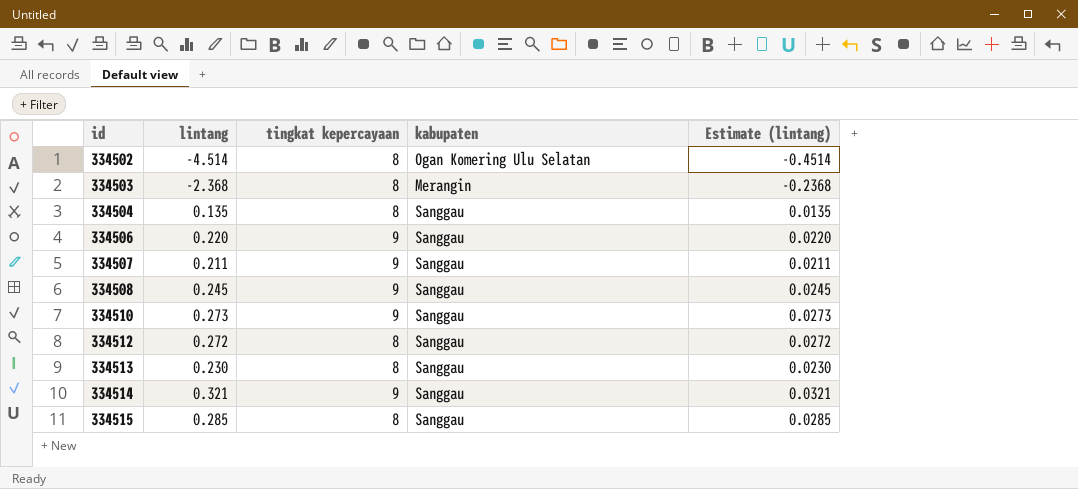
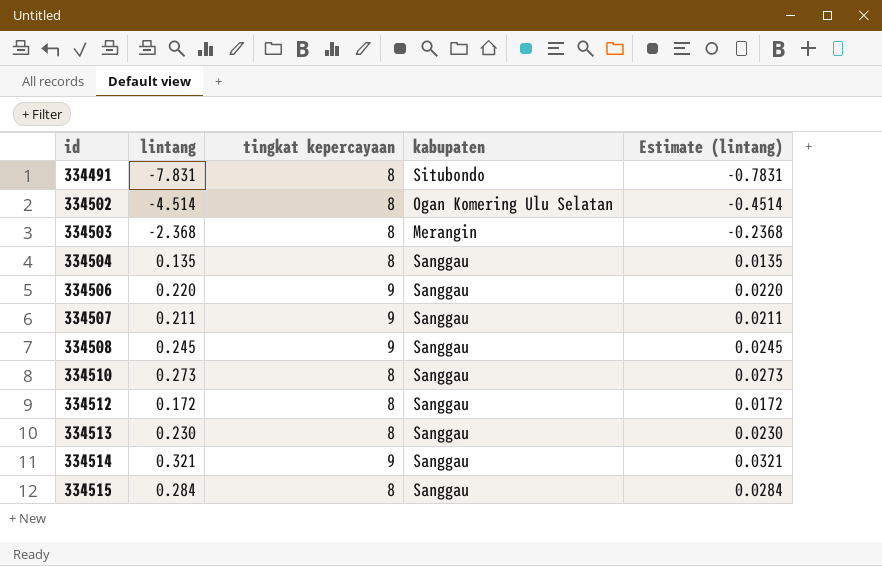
row 334491: none -> -7.831 | 8 | Situbondo | -0.7831
334510 | tingkat kepercayaan: 9 -> 8
334512 | lintang: 0.272 -> 0.172
334512 | Estimate (lintang): 0.0272 -> 0.0172
334515 | lintang: 0.285 -> 0.284
334515 | Estimate (lintang): 0.0285 -> 0.0284

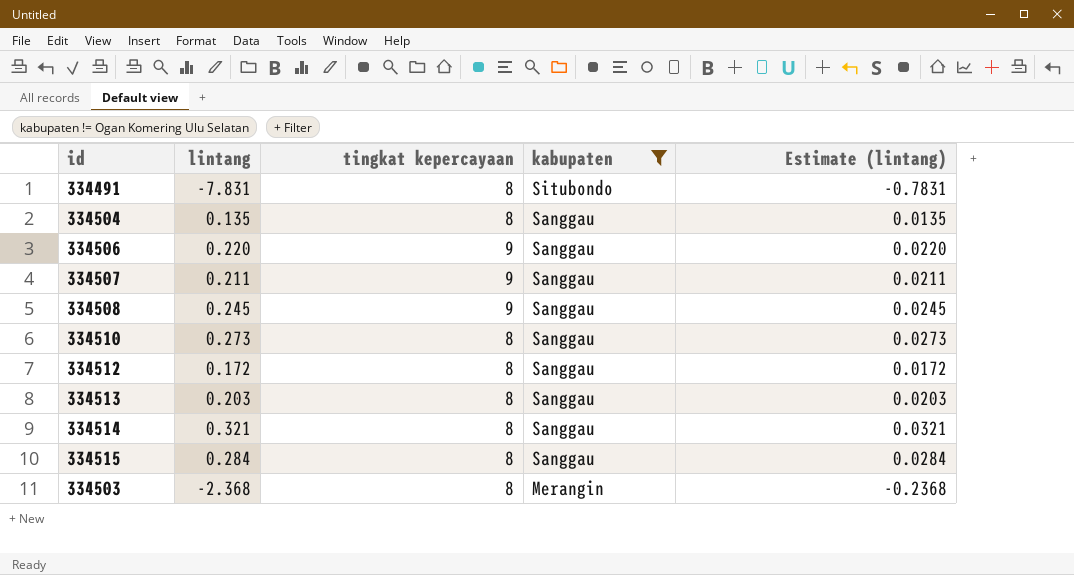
filter: none -> kabupaten != Ogan Komering Ulu Selatan
row order: id ascending -> kabupaten descending
334513 | lintang: 0.230 -> 0.203
334513 | Estimate (lintang): 0.0230 -> 0.0203
334514 | tingkat kepercayaan: 9 -> 8

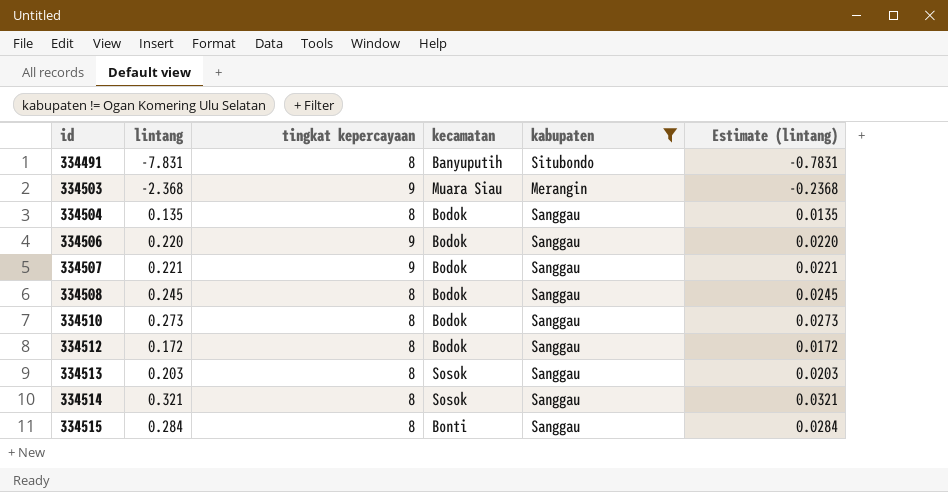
row order: kabupaten descending -> id ascending
column kecamatan | position: none -> 4
334503 | tingkat kepercayaan: 8 -> 9
334507 | lintang: 0.211 -> 0.221
334507 | Estimate (lintang): 0.0211 -> 0.0221
334508 | tingkat kepercayaan: 9 -> 8

